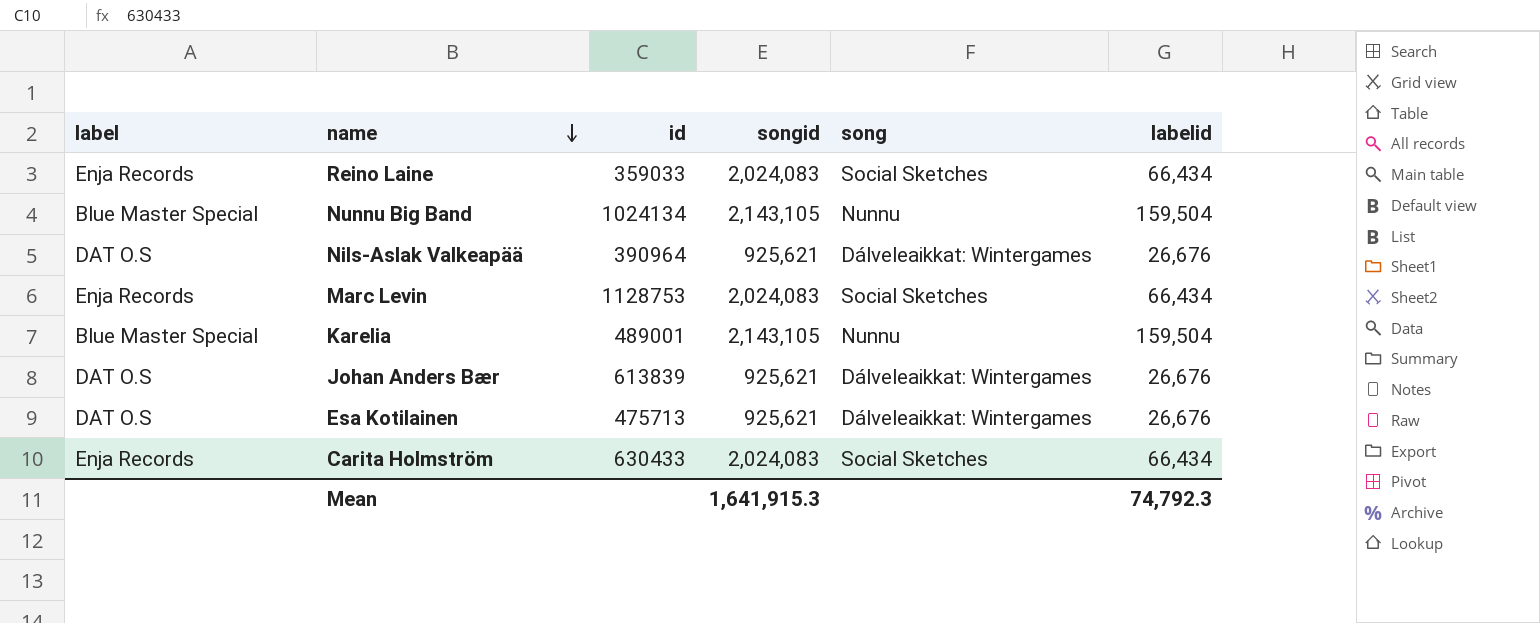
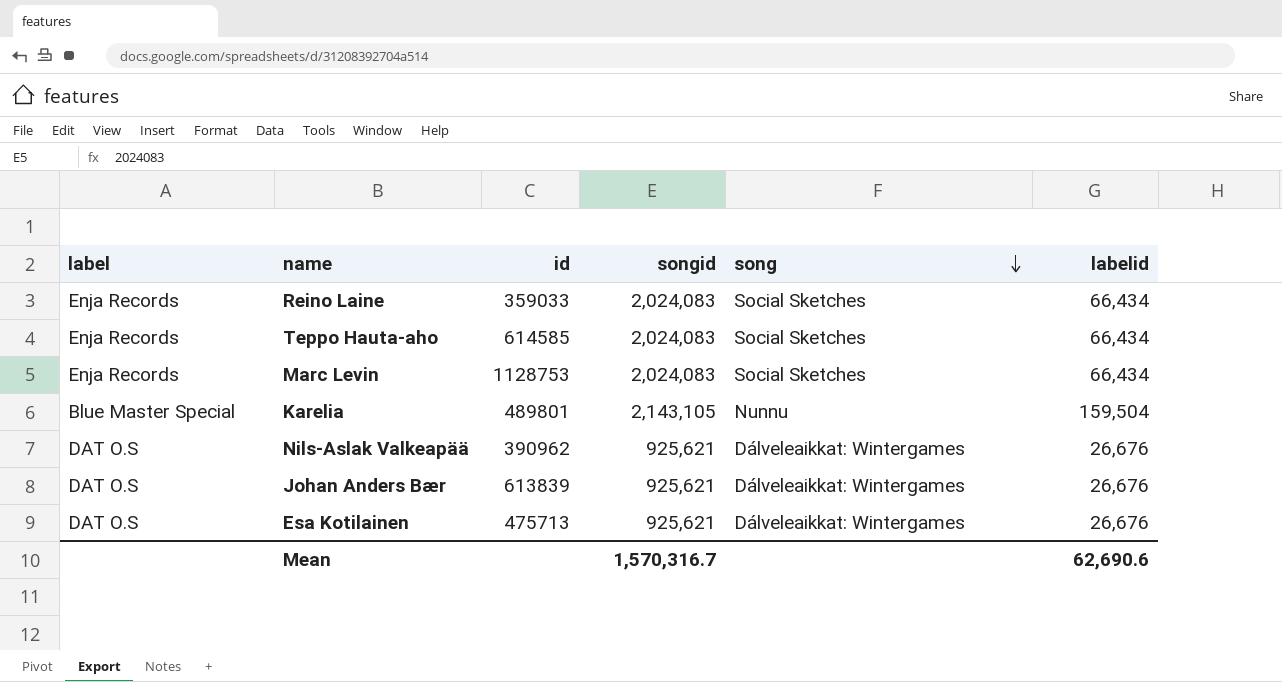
row order: name descending -> song descending
row Nunnu Big Band: Blue Master Special | 1024134 | 2,143,105 | Nunnu | 159,504 -> none
row Carita Holmström: Enja Records | 630433 | 2,024,083 | Social Sketches | 66,434 -> none
row Teppo Hauta-aho: none -> Enja Records | 614585 | 2,024,083 | Social Sketches | 66,434
Karelia | id: 489001 -> 489801
Nils-Aslak Valkeapää | id: 390964 -> 390962
Mean | songid: 1,641,915.3 -> 1,570,316.7
Mean | labelid: 74,792.3 -> 62,690.6

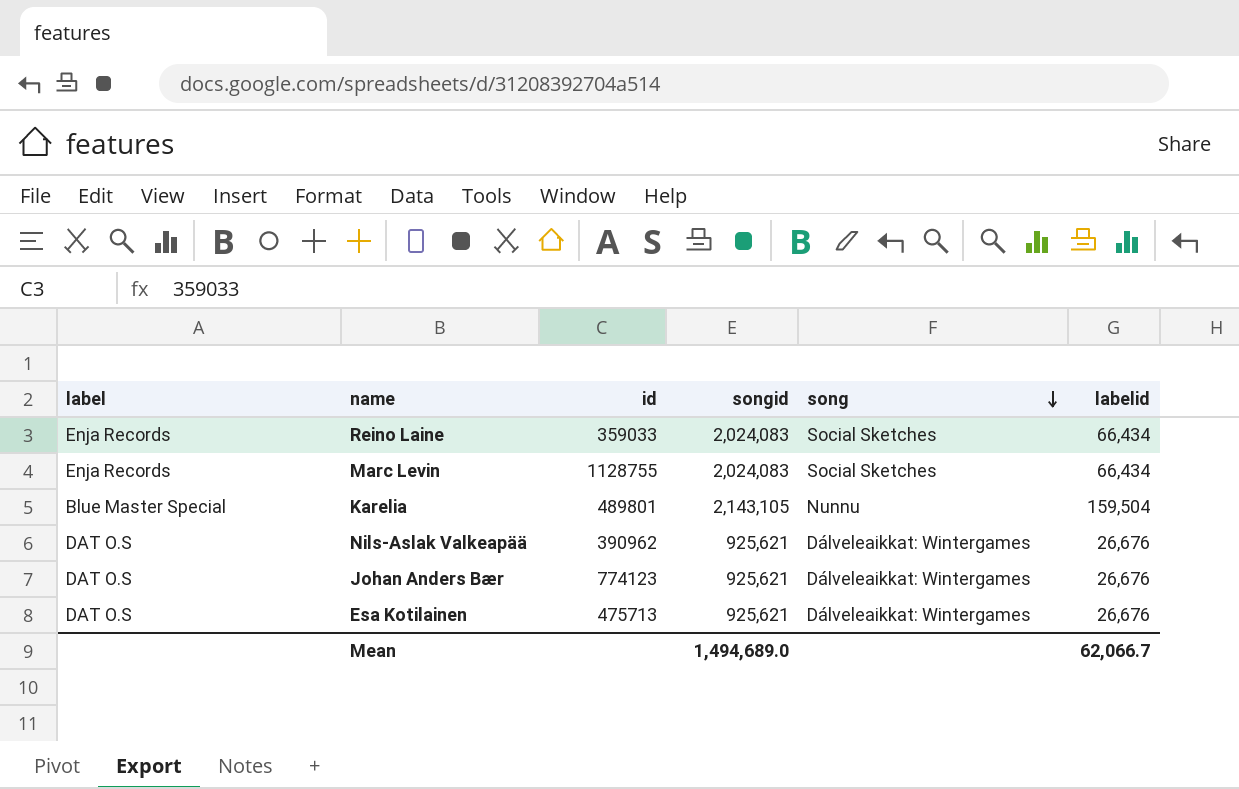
row Teppo Hauta-aho: Enja Records | 614585 | 2,024,083 | Social Sketches | 66,434 -> none
Marc Levin | id: 1128753 -> 1128755
Johan Anders Bær | id: 613839 -> 774123
Mean | songid: 1,570,316.7 -> 1,494,689.0
Mean | labelid: 62,690.6 -> 62,066.7

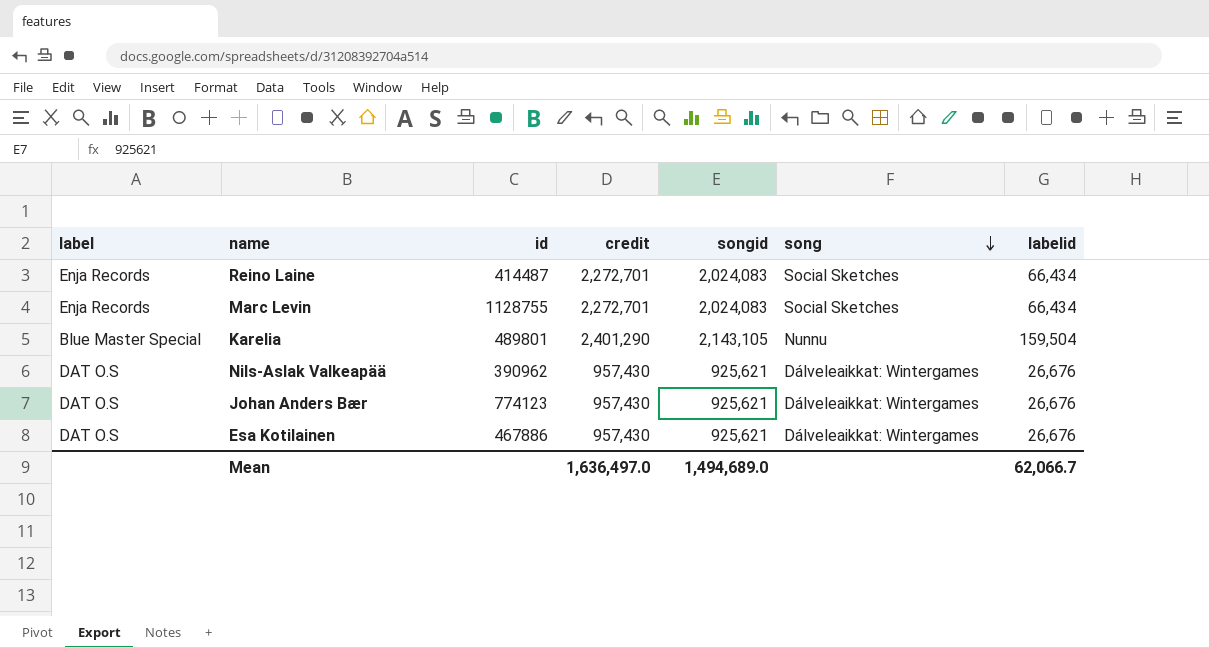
column credit | position: none -> 4
Reino Laine | id: 359033 -> 414487
Esa Kotilainen | id: 475713 -> 467886

